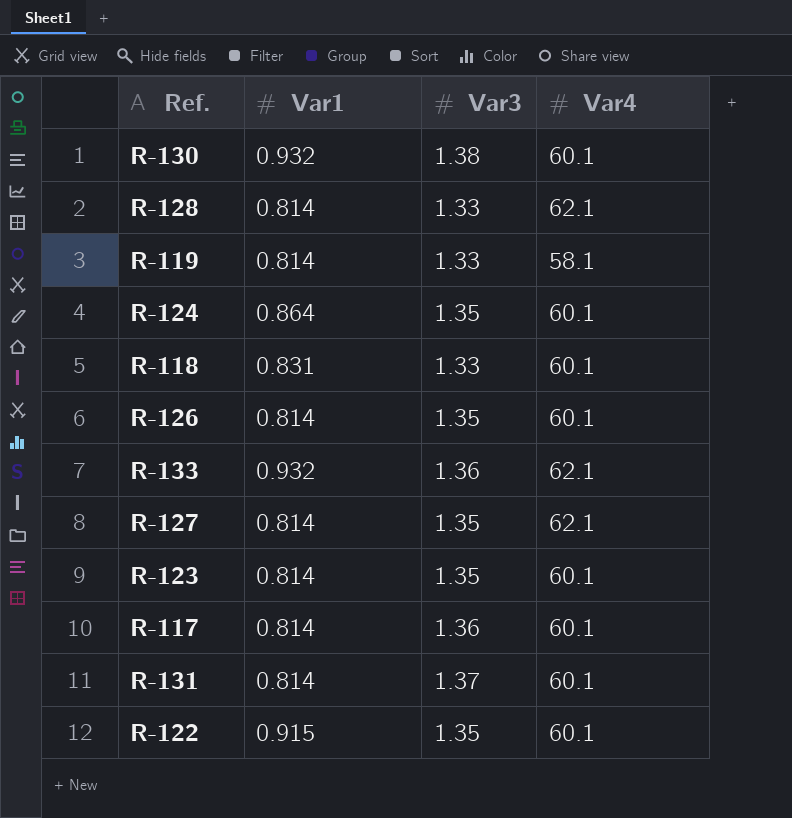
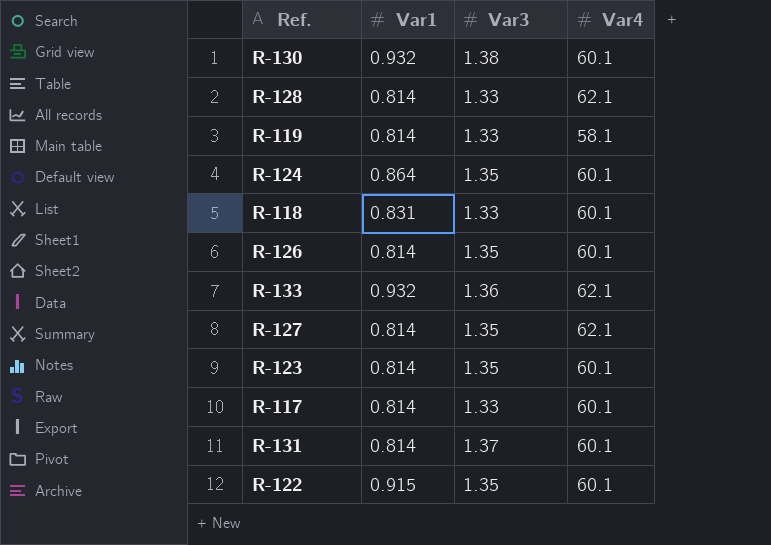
R-117 | Var3: 1.36 -> 1.33

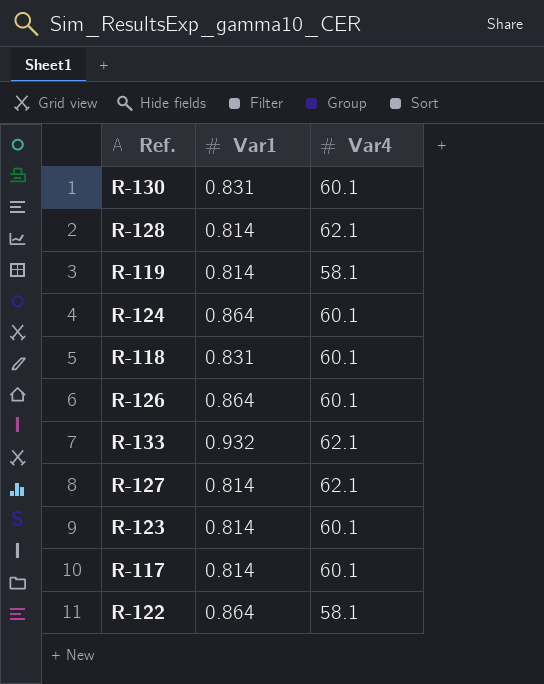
column Var3 | position: 3 -> none
row R-131: 0.814 | 1.37 | 60.1 -> none
R-130 | Var1: 0.932 -> 0.831
R-126 | Var1: 0.814 -> 0.864
R-122 | Var1: 0.915 -> 0.864
R-122 | Var4: 60.1 -> 58.1

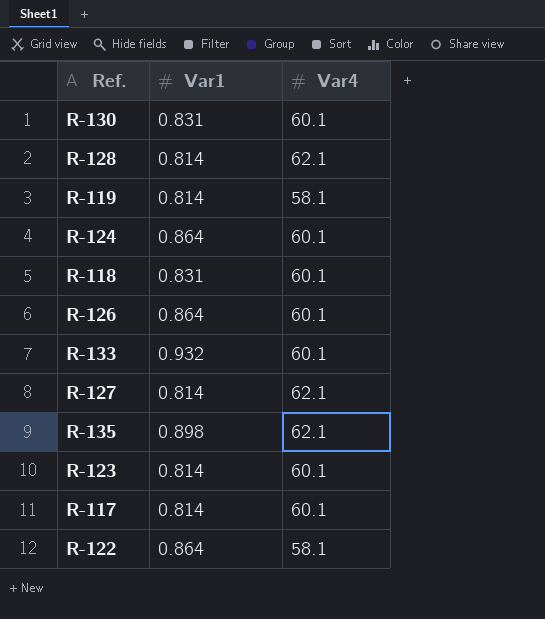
R-133 | Var4: 62.1 -> 60.1
row R-135: none -> 0.898 | 62.1

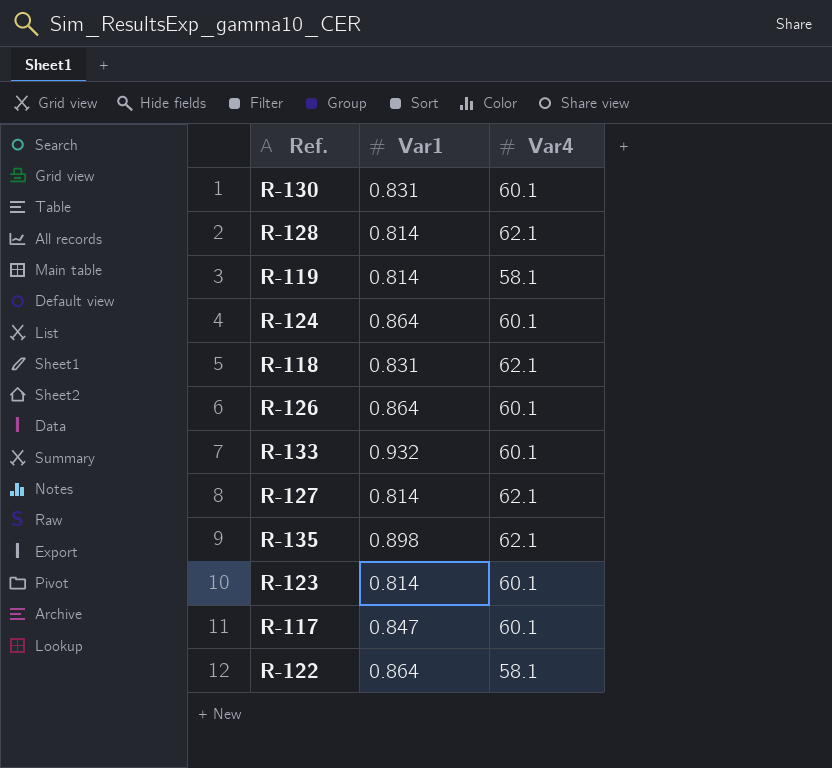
R-118 | Var4: 60.1 -> 62.1
R-117 | Var1: 0.814 -> 0.847

